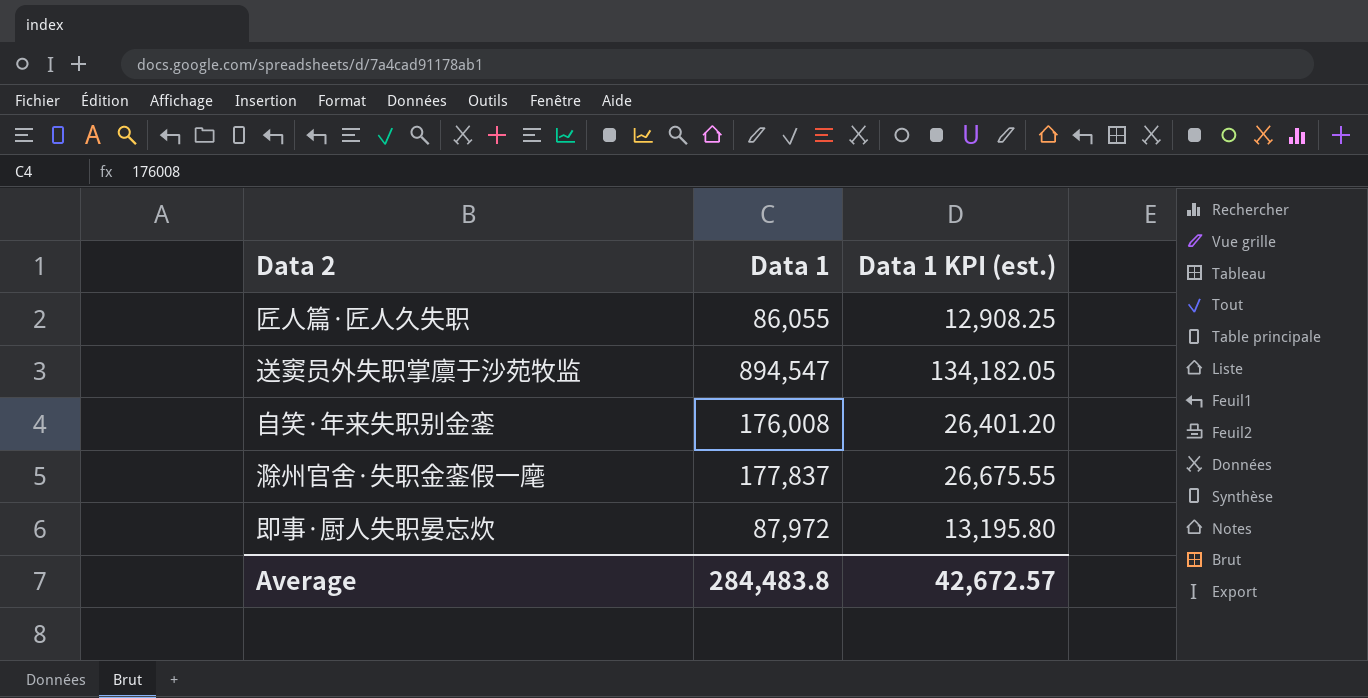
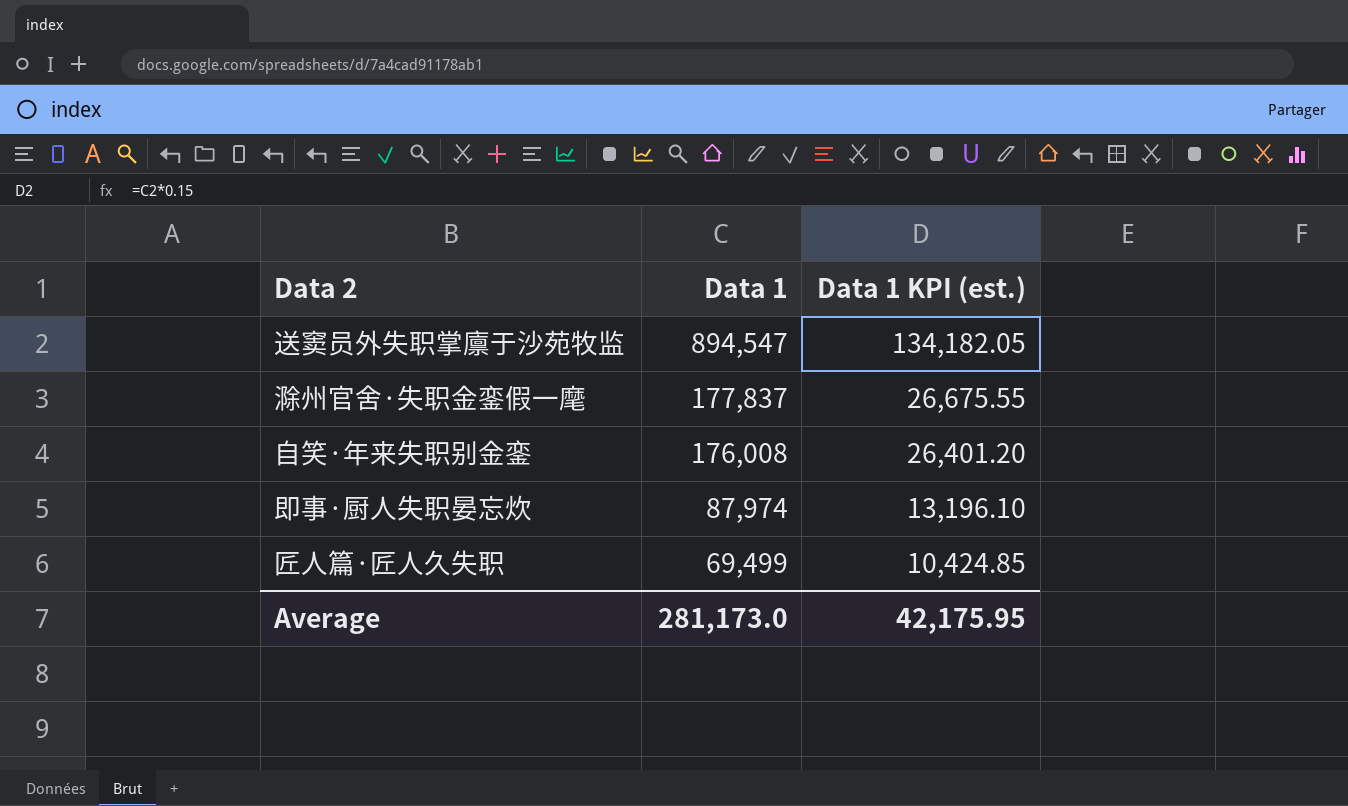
row order: none -> Data 1 descending
即事·厨人失职晏忘炊 | Data 1: 87,972 -> 87,974
即事·厨人失职晏忘炊 | Data 1 KPI (est.): 13,195.80 -> 13,196.10
匠人篇·匠人久失职 | Data 1: 86,055 -> 69,499
匠人篇·匠人久失职 | Data 1 KPI (est.): 12,908.25 -> 10,424.85
Average | Data 1: 284,483.8 -> 281,173.0
Average | Data 1 KPI (est.): 42,672.57 -> 42,175.95

